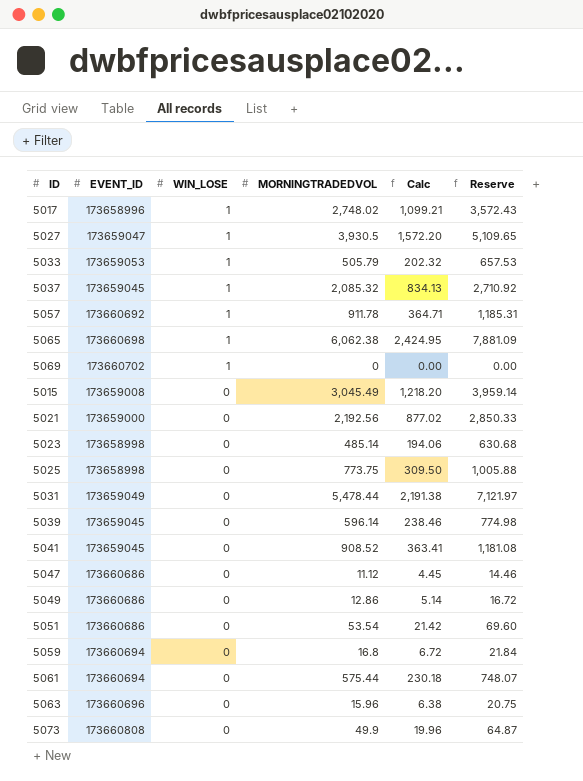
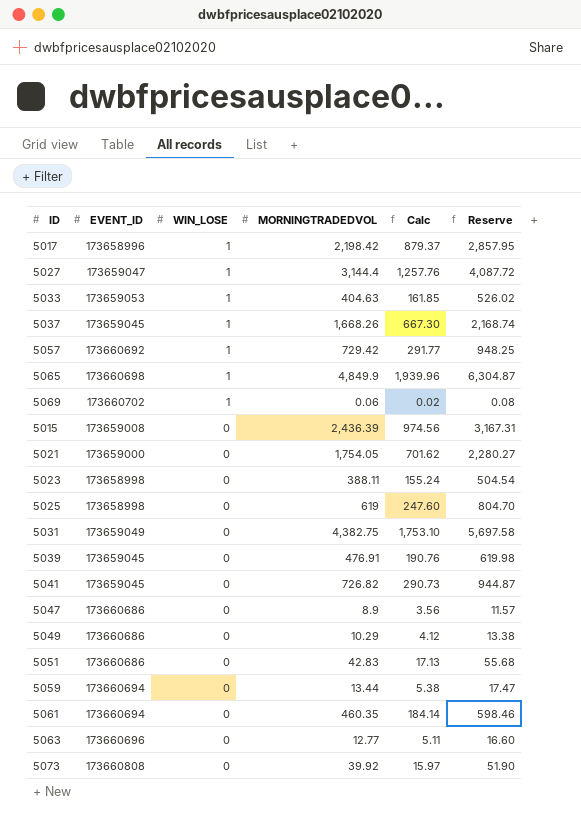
5017 | MORNINGTRADEDVOL: 2,748.02 -> 2,198.42
5017 | Calc: 1,099.21 -> 879.37
5017 | Reserve: 3,572.43 -> 2,857.95
5027 | MORNINGTRADEDVOL: 3,930.5 -> 3,144.4
5027 | Calc: 1,572.20 -> 1,257.76
5027 | Reserve: 5,109.65 -> 4,087.72
5033 | MORNINGTRADEDVOL: 505.79 -> 404.63
5033 | Calc: 202.32 -> 161.85
5033 | Reserve: 657.53 -> 526.02
5037 | MORNINGTRADEDVOL: 2,085.32 -> 1,668.26
5037 | Calc: 834.13 -> 667.30
5037 | Reserve: 2,710.92 -> 2,168.74
5057 | MORNINGTRADEDVOL: 911.78 -> 729.42
5057 | Calc: 364.71 -> 291.77
5057 | Reserve: 1,185.31 -> 948.25
5065 | MORNINGTRADEDVOL: 6,062.38 -> 4,849.9
5065 | Calc: 2,424.95 -> 1,939.96
5065 | Reserve: 7,881.09 -> 6,304.87
5069 | MORNINGTRADEDVOL: 0 -> 0.06
5069 | Calc: 0.00 -> 0.02
5069 | Reserve: 0.00 -> 0.08
5015 | MORNINGTRADEDVOL: 3,045.49 -> 2,436.39
5015 | Calc: 1,218.20 -> 974.56
5015 | Reserve: 3,959.14 -> 3,167.31
5021 | MORNINGTRADEDVOL: 2,192.56 -> 1,754.05
5021 | Calc: 877.02 -> 701.62
5021 | Reserve: 2,850.33 -> 2,280.27
5023 | MORNINGTRADEDVOL: 485.14 -> 388.11
5023 | Calc: 194.06 -> 155.24
5023 | Reserve: 630.68 -> 504.54
5025 | MORNINGTRADEDVOL: 773.75 -> 619
5025 | Calc: 309.50 -> 247.60
5025 | Reserve: 1,005.88 -> 804.70
5031 | MORNINGTRADEDVOL: 5,478.44 -> 4,382.75
5031 | Calc: 2,191.38 -> 1,753.10
5031 | Reserve: 7,121.97 -> 5,697.58
5039 | MORNINGTRADEDVOL: 596.14 -> 476.91
5039 | Calc: 238.46 -> 190.76
5039 | Reserve: 774.98 -> 619.98
5041 | MORNINGTRADEDVOL: 908.52 -> 726.82
5041 | Calc: 363.41 -> 290.73
5041 | Reserve: 1,181.08 -> 944.87
5047 | MORNINGTRADEDVOL: 11.12 -> 8.9
5047 | Calc: 4.45 -> 3.56
5047 | Reserve: 14.46 -> 11.57
5049 | MORNINGTRADEDVOL: 12.86 -> 10.29
5049 | Calc: 5.14 -> 4.12
5049 | Reserve: 16.72 -> 13.38
5051 | MORNINGTRADEDVOL: 53.54 -> 42.83
5051 | Calc: 21.42 -> 17.13
5051 | Reserve: 69.60 -> 55.68
5059 | MORNINGTRADEDVOL: 16.8 -> 13.44
5059 | Calc: 6.72 -> 5.38
5059 | Reserve: 21.84 -> 17.47
5061 | MORNINGTRADEDVOL: 575.44 -> 460.35
5061 | Calc: 230.18 -> 184.14
5061 | Reserve: 748.07 -> 598.46
5063 | MORNINGTRADEDVOL: 15.96 -> 12.77
5063 | Calc: 6.38 -> 5.11
5063 | Reserve: 20.75 -> 16.60
5073 | MORNINGTRADEDVOL: 49.9 -> 39.92
5073 | Calc: 19.96 -> 15.97
5073 | Reserve: 64.87 -> 51.90

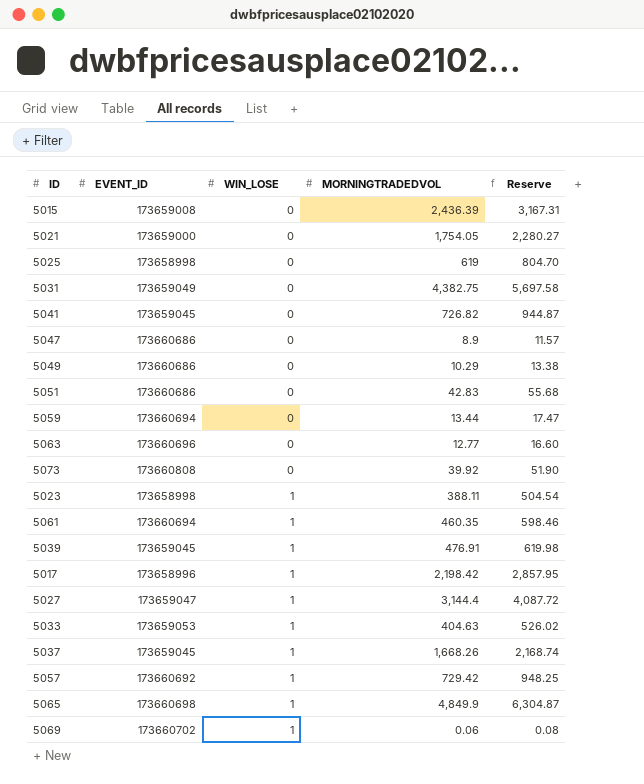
row order: WIN_LOSE descending -> WIN_LOSE ascending
column Calc | formula: [MORNINGTRADEDVOL] * 0.4 -> none
5023 | WIN_LOSE: 0 -> 1
5061 | WIN_LOSE: 0 -> 1
5039 | WIN_LOSE: 0 -> 1

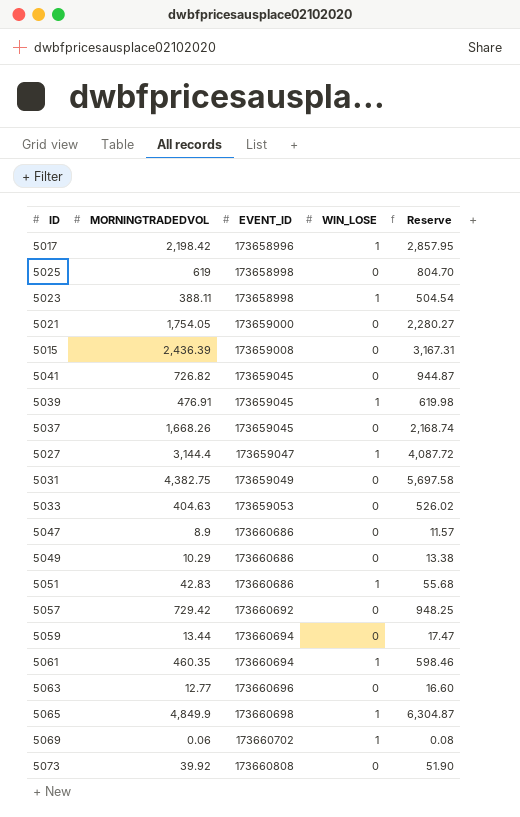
row order: WIN_LOSE ascending -> EVENT_ID ascending
column MORNINGTRADEDVOL | position: 4 -> 2
5037 | WIN_LOSE: 1 -> 0
5033 | WIN_LOSE: 1 -> 0
5051 | WIN_LOSE: 0 -> 1
5057 | WIN_LOSE: 1 -> 0

